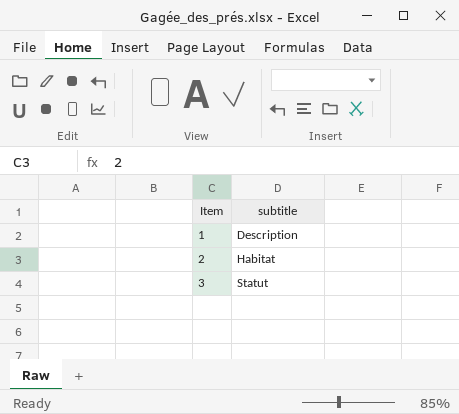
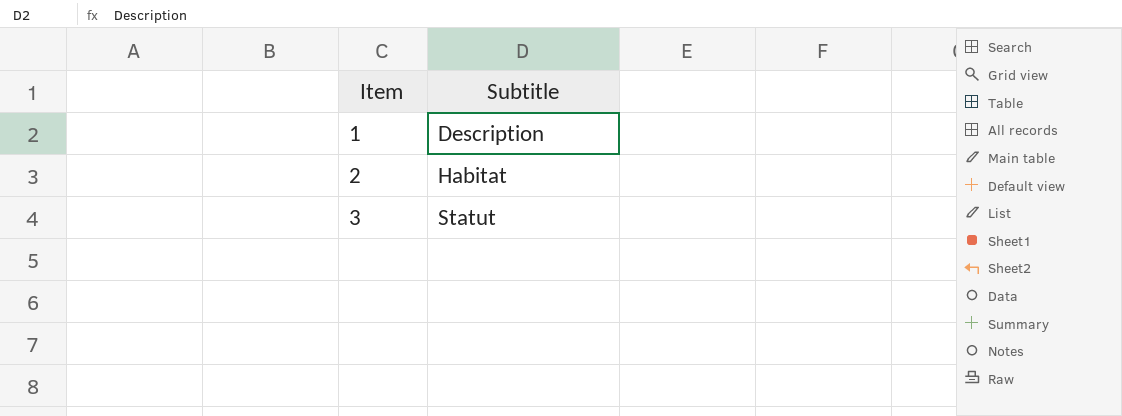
column name: subtitle -> Subtitle

